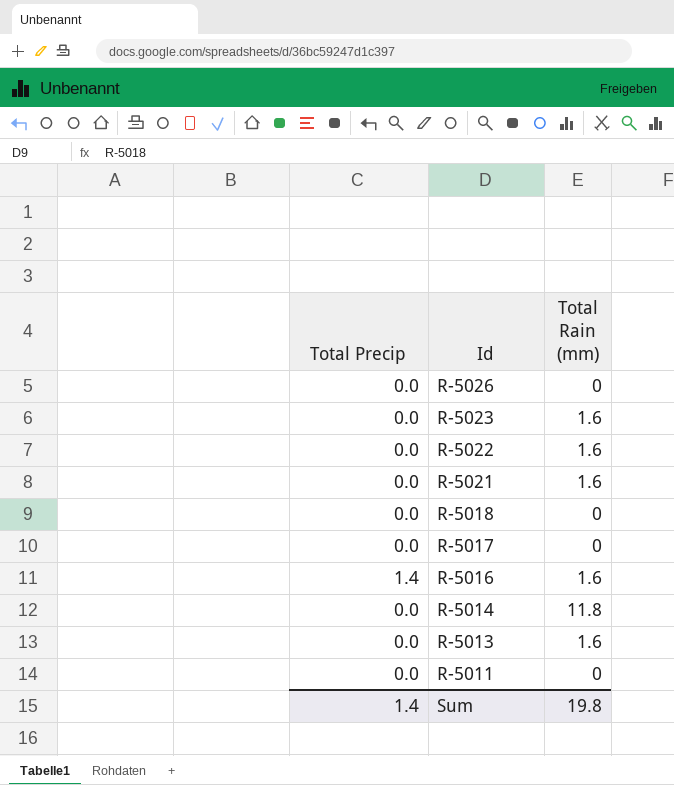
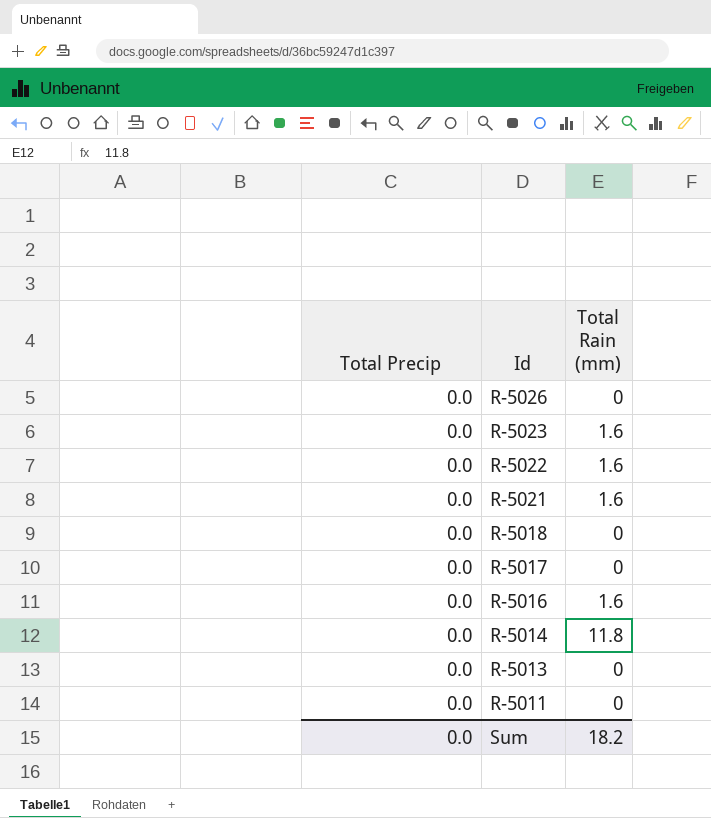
R-5016 | Total Precip: 1.4 -> 0.0
R-5013 | Total Rain (mm): 1.6 -> 0
Sum | Total Precip: 1.4 -> 0.0
Sum | Total Rain (mm): 19.8 -> 18.2

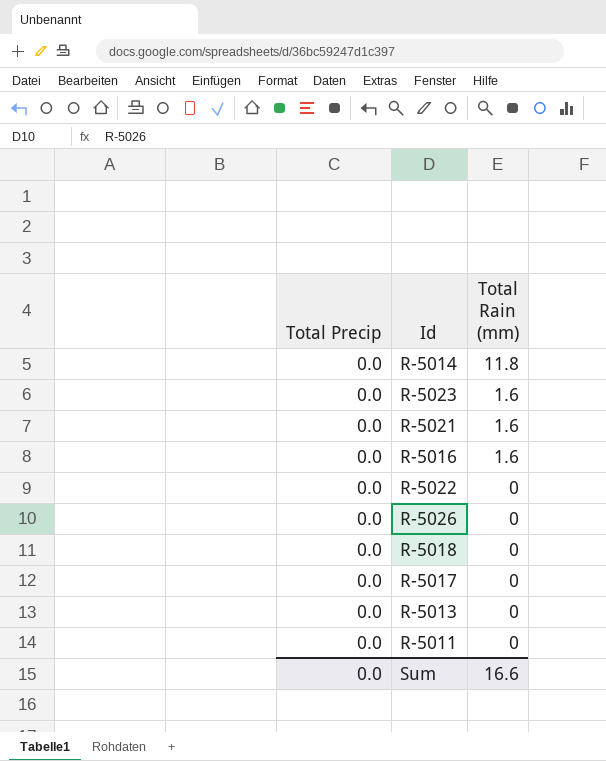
row order: Id descending -> Total Rain (mm) descending
R-5022 | Total Rain (mm): 1.6 -> 0
Sum | Total Rain (mm): 18.2 -> 16.6

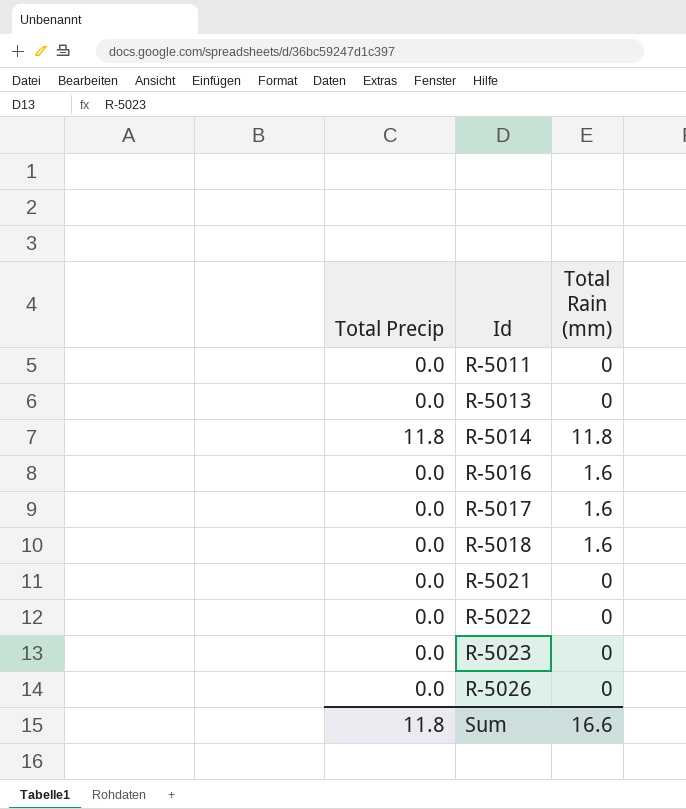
row order: Total Rain (mm) descending -> Id ascending
R-5014 | Total Precip: 0.0 -> 11.8
R-5017 | Total Rain (mm): 0 -> 1.6
R-5018 | Total Rain (mm): 0 -> 1.6
R-5021 | Total Rain (mm): 1.6 -> 0
R-5023 | Total Rain (mm): 1.6 -> 0
Sum | Total Precip: 0.0 -> 11.8

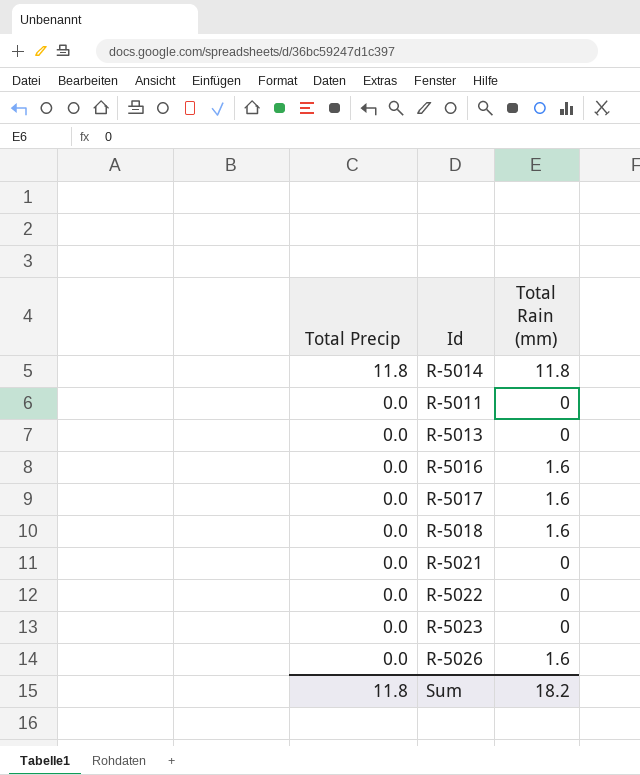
row order: Id ascending -> Total Precip descending
R-5026 | Total Rain (mm): 0 -> 1.6
Sum | Total Rain (mm): 16.6 -> 18.2

